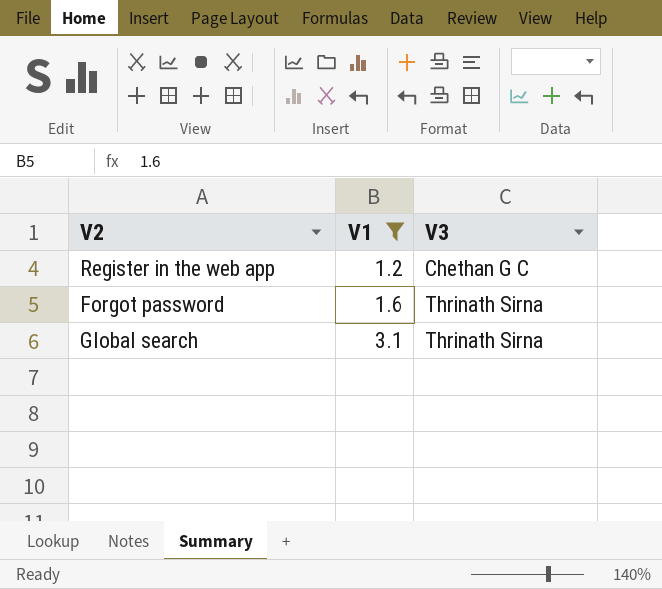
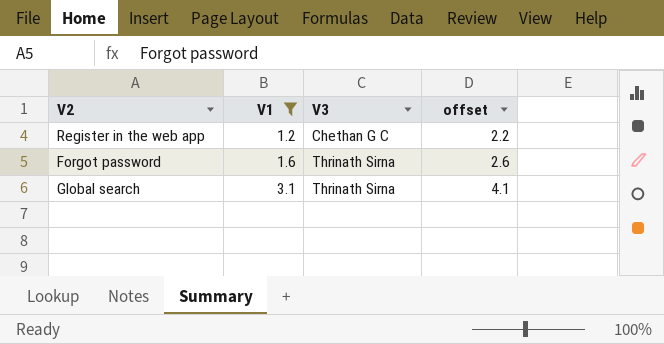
column offset | formula: none -> [V1] + 1

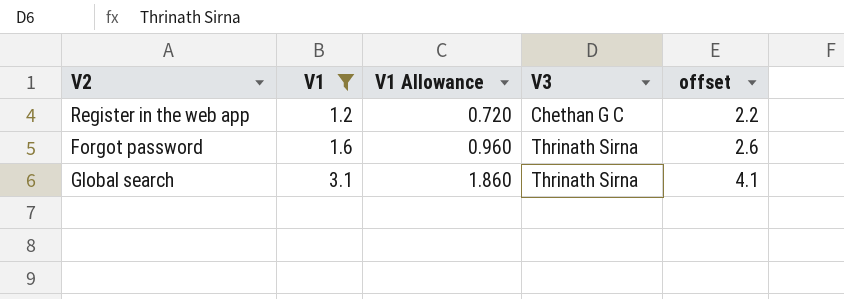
column V1 Allowance | formula: none -> [V1] * 0.6

